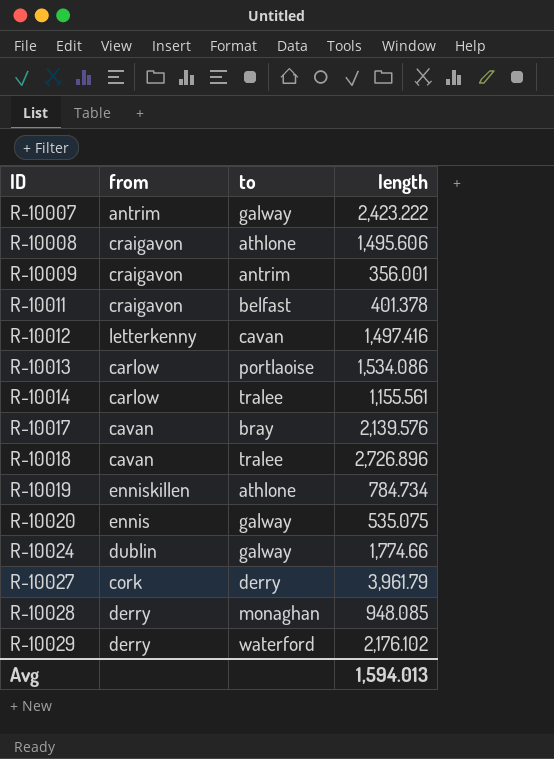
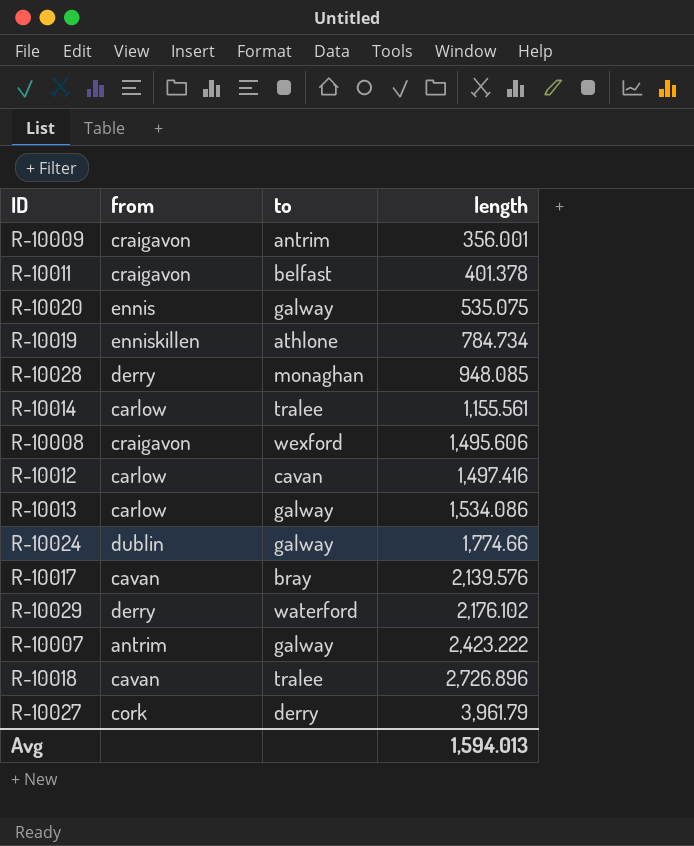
row order: ID ascending -> length ascending
R-10008 | to: athlone -> wexford
R-10012 | from: letterkenny -> carlow
R-10013 | to: portlaoise -> galway

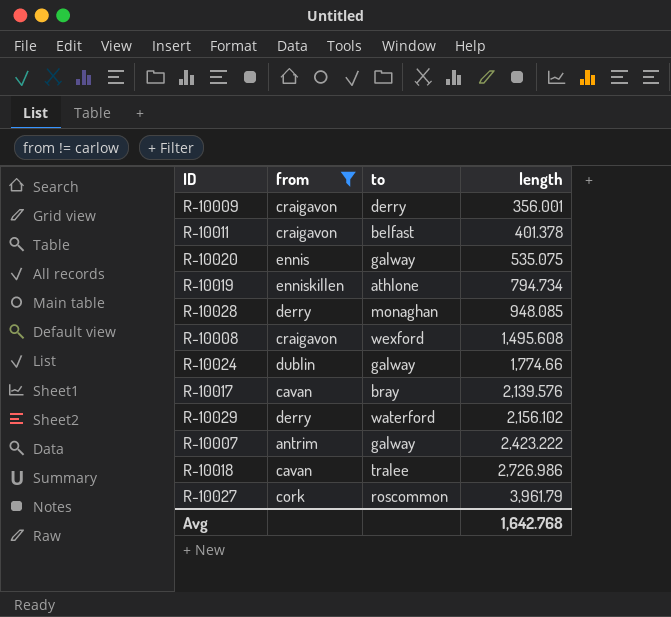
filter: none -> from != carlow
R-10009 | to: antrim -> derry
R-10019 | length: 784.734 -> 794.734
R-10008 | length: 1,495.606 -> 1,495.608
R-10029 | length: 2,176.102 -> 2,156.102
R-10018 | length: 2,726.896 -> 2,726.986
R-10027 | to: derry -> roscommon
Avg | length: 1,594.013 -> 1,642.768

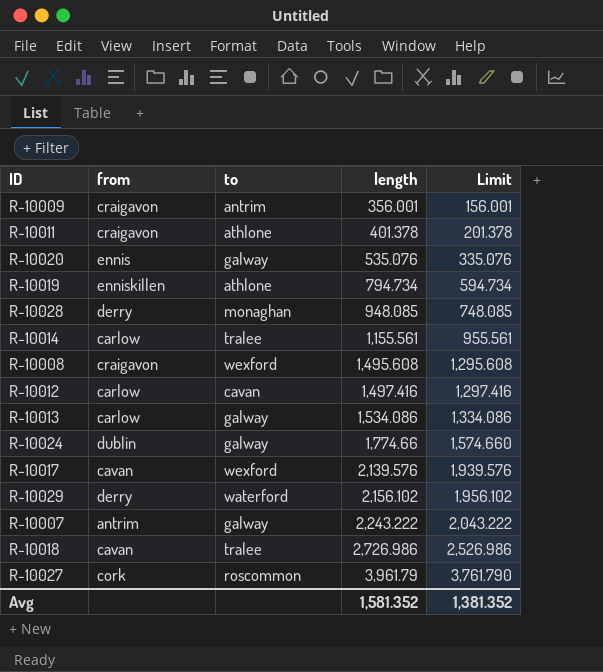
filter: from != carlow -> none
column Limit | formula: none -> [length] - 200
R-10009 | to: derry -> antrim
R-10011 | to: belfast -> athlone
R-10020 | length: 535.075 -> 535.076
R-10017 | to: bray -> wexford
R-10007 | length: 2,423.222 -> 2,243.222
Avg | length: 1,642.768 -> 1,581.352

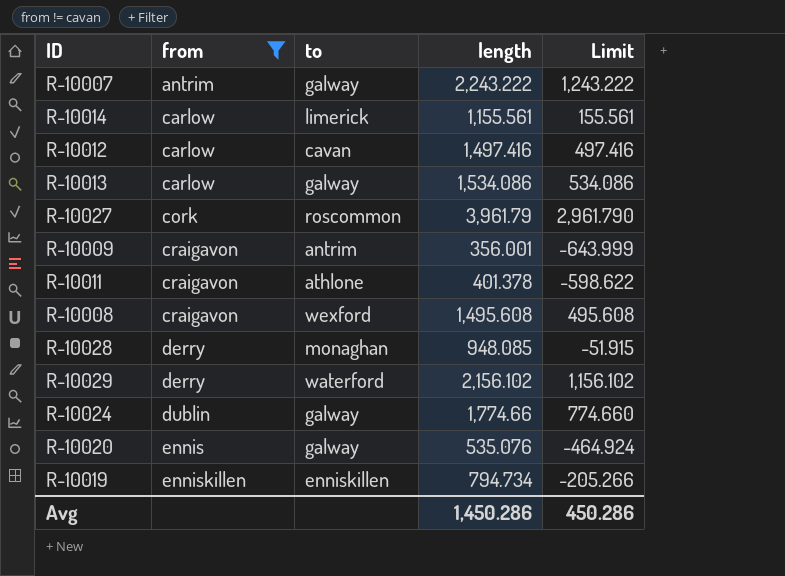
filter: none -> from != cavan
row order: length ascending -> from ascending
column Limit | formula: [length] - 200 -> [length] - 1000
R-10014 | to: tralee -> limerick
R-10019 | to: athlone -> enniskillen
Avg | length: 1,581.352 -> 1,450.286
Avg | Limit: 1,381.352 -> 450.286

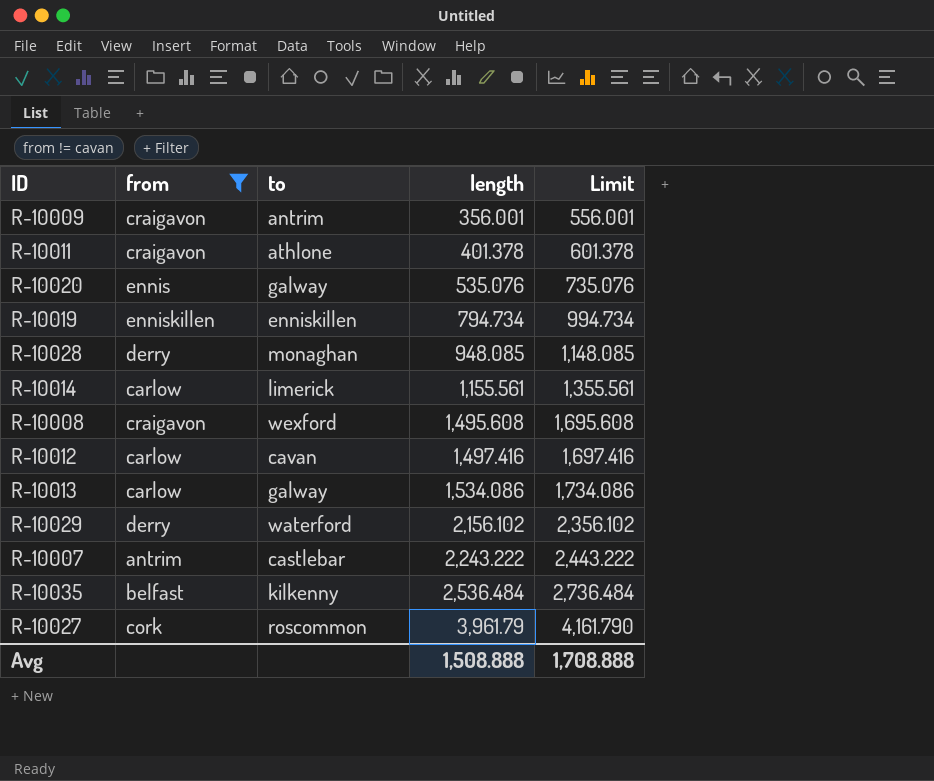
row order: from ascending -> length ascending
column Limit | formula: [length] - 1000 -> [length] + 200
row R-10024: dublin | galway | 1,774.66 | 774.660 -> none
R-10007 | to: galway -> castlebar
row R-10035: none -> belfast | kilkenny | 2,536.484 | 2,736.484
Avg | length: 1,450.286 -> 1,508.888
Avg | Limit: 450.286 -> 1,708.888

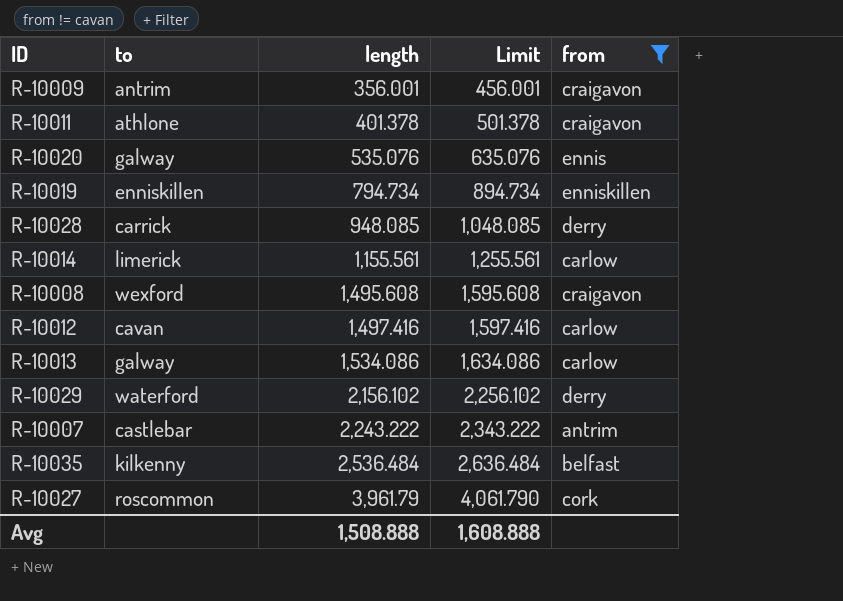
column Limit | formula: [length] + 200 -> [length] + 100
column from | position: 2 -> 5
R-10028 | to: monaghan -> carrick
Avg | Limit: 1,708.888 -> 1,608.888

